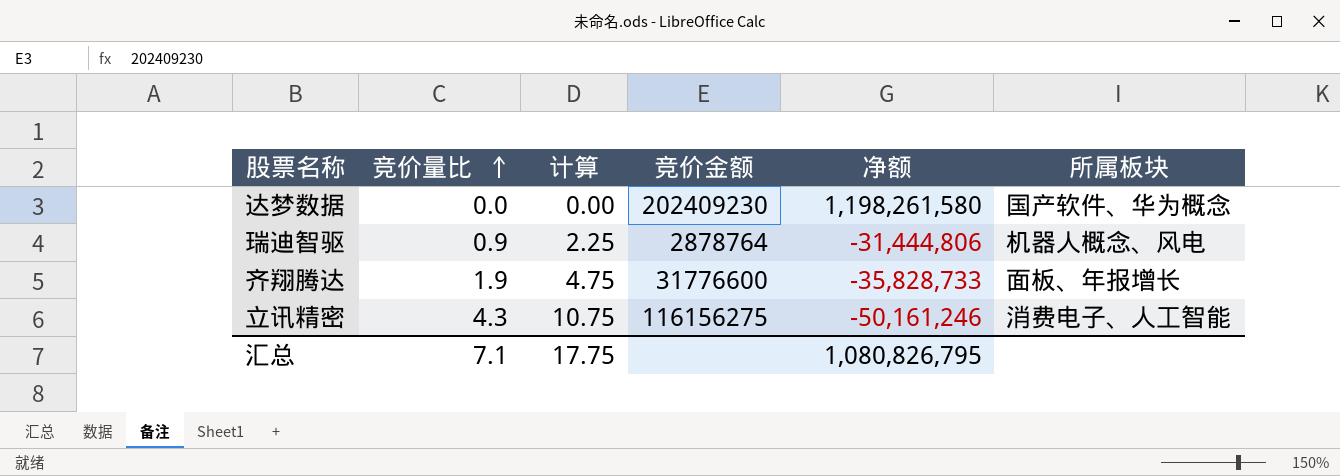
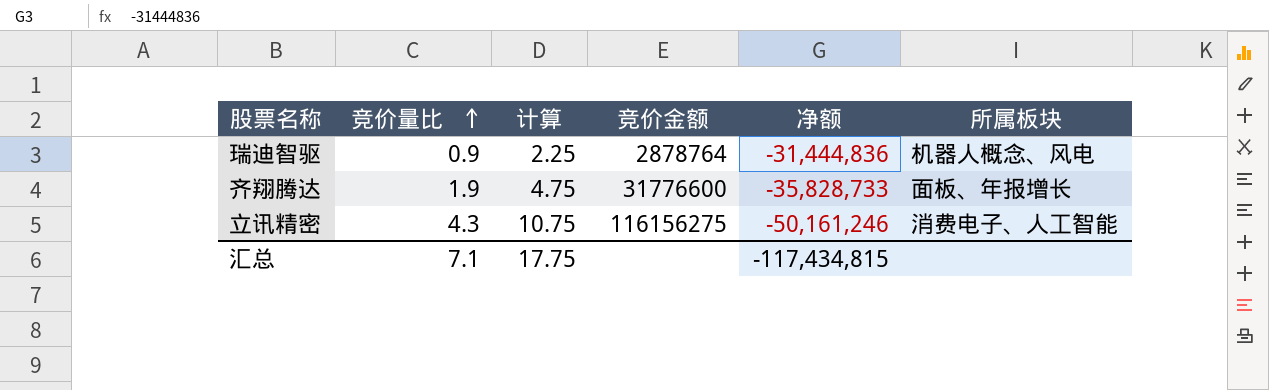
row 达梦数据: 0.0 | 0.00 | 202409230 | 1,198,261,580 | 国产软件、华为概念 -> none
瑞迪智驱 | 净额: -31,444,806 -> -31,444,836
汇总 | 净额: 1,080,826,795 -> -117,434,815

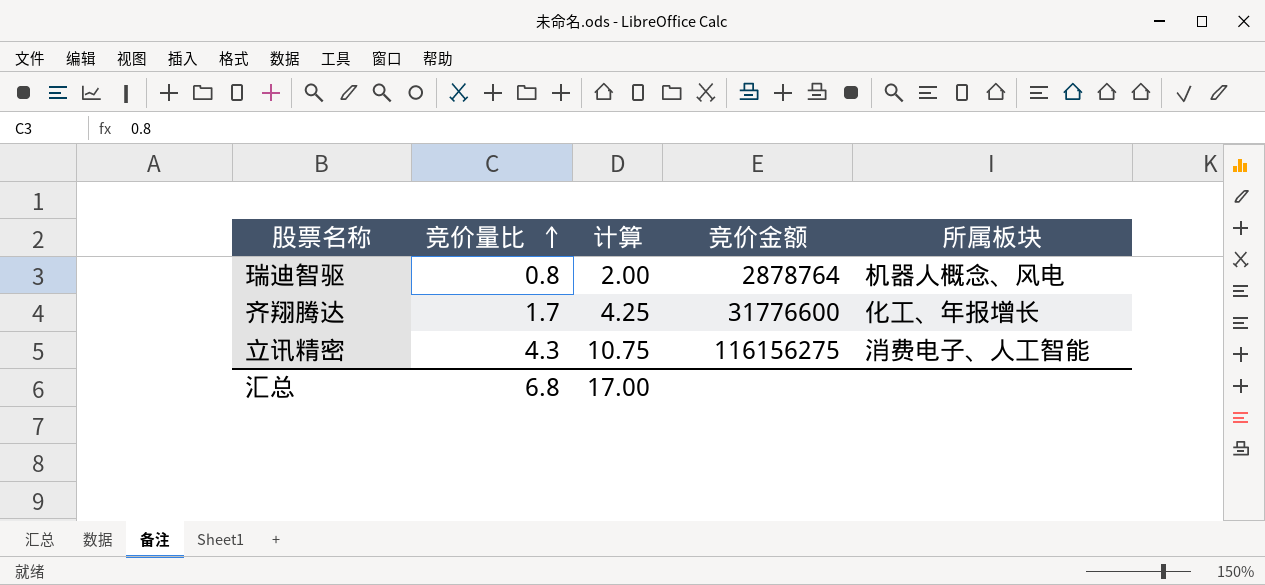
column 净额 | position: 5 -> none
瑞迪智驱 | 竞价量比: 0.9 -> 0.8
瑞迪智驱 | 计算: 2.25 -> 2.00
齐翔腾达 | 竞价量比: 1.9 -> 1.7
齐翔腾达 | 计算: 4.75 -> 4.25
齐翔腾达 | 所属板块: 面板、年报增长 -> 化工、年报增长
汇总 | 竞价量比: 7.1 -> 6.8
汇总 | 计算: 17.75 -> 17.00

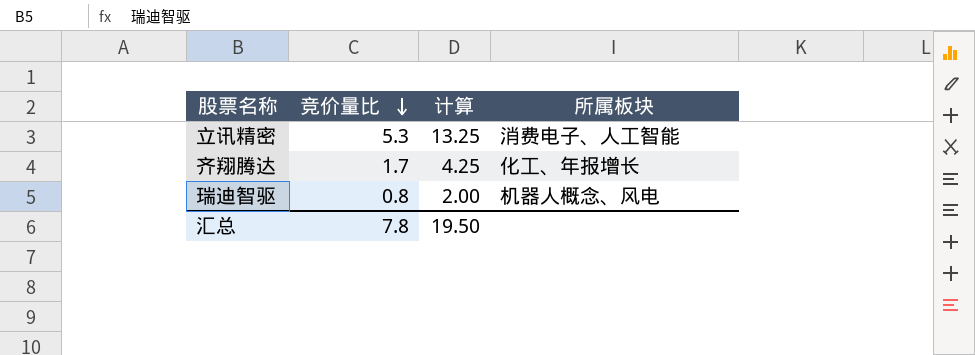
row order: 竞价量比 ascending -> 竞价量比 descending
column 竞价金额 | position: 4 -> none
立讯精密 | 竞价量比: 4.3 -> 5.3
立讯精密 | 计算: 10.75 -> 13.25
汇总 | 竞价量比: 6.8 -> 7.8
汇总 | 计算: 17.00 -> 19.50

